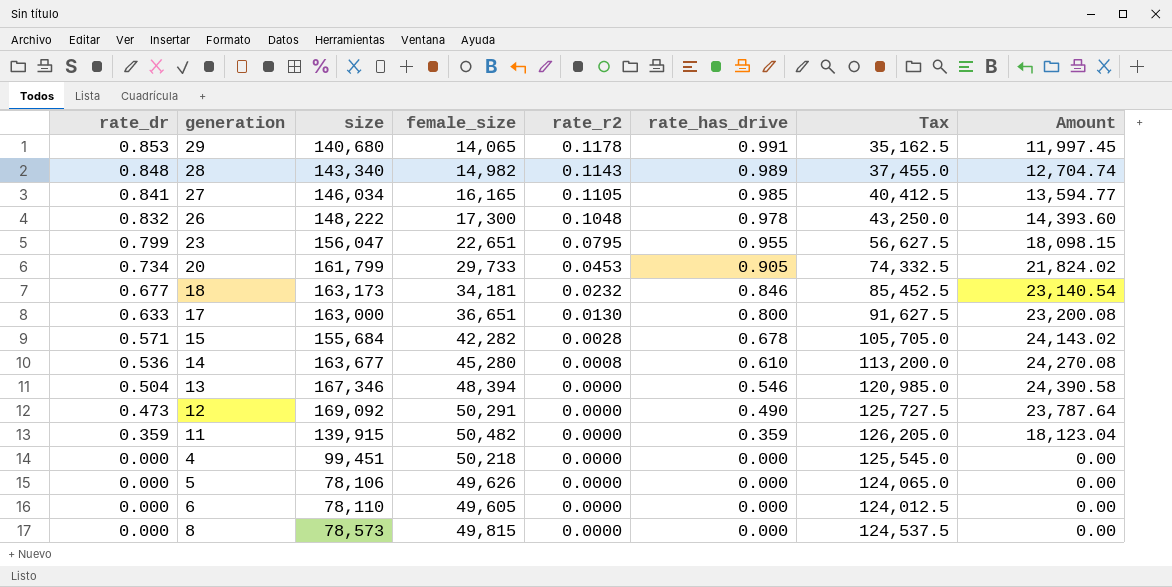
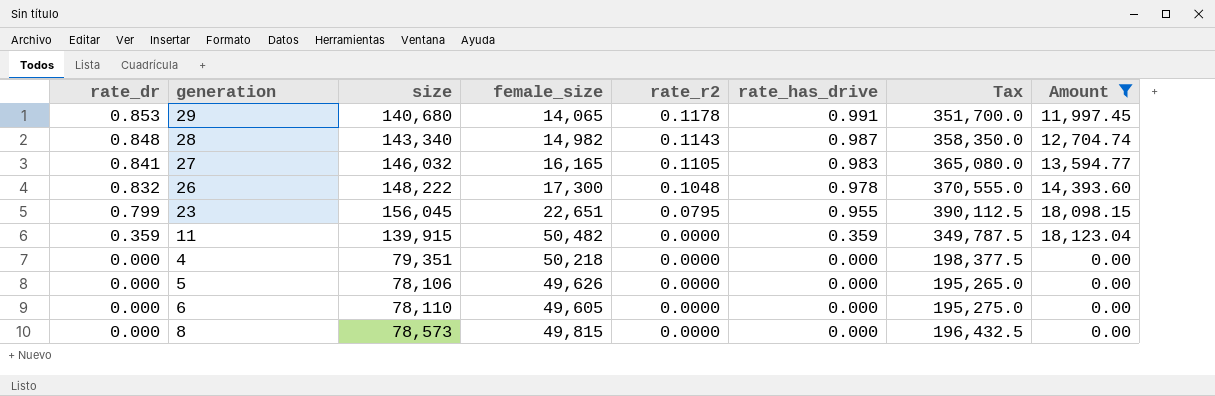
filter: none -> Amount <= 18,123.04
column Tax | formula: [female_size] * 2.5 -> [size] * 2.5
28 | rate_has_drive: 0.989 -> 0.987
27 | size: 146,034 -> 146,032
27 | rate_has_drive: 0.985 -> 0.983
23 | size: 156,047 -> 156,045
4 | size: 99,451 -> 79,351

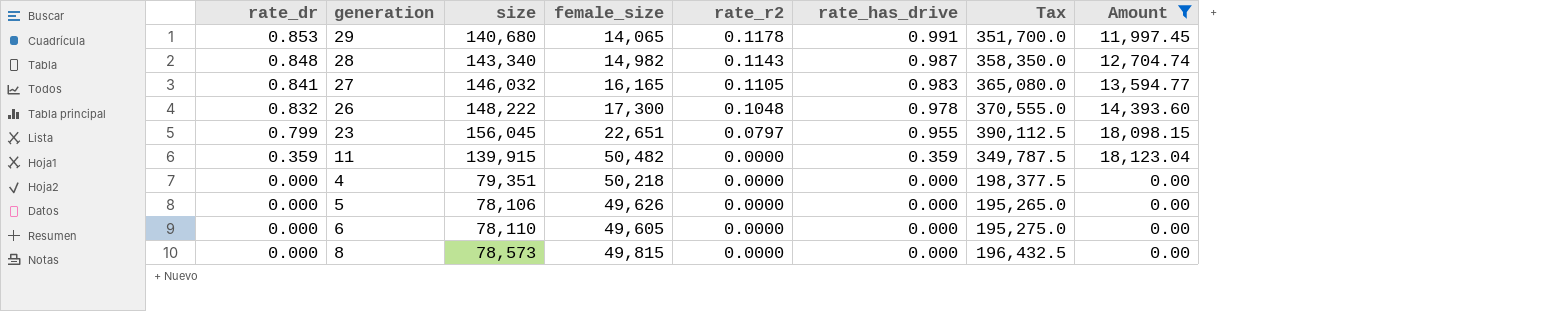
23 | rate_r2: 0.0795 -> 0.0797

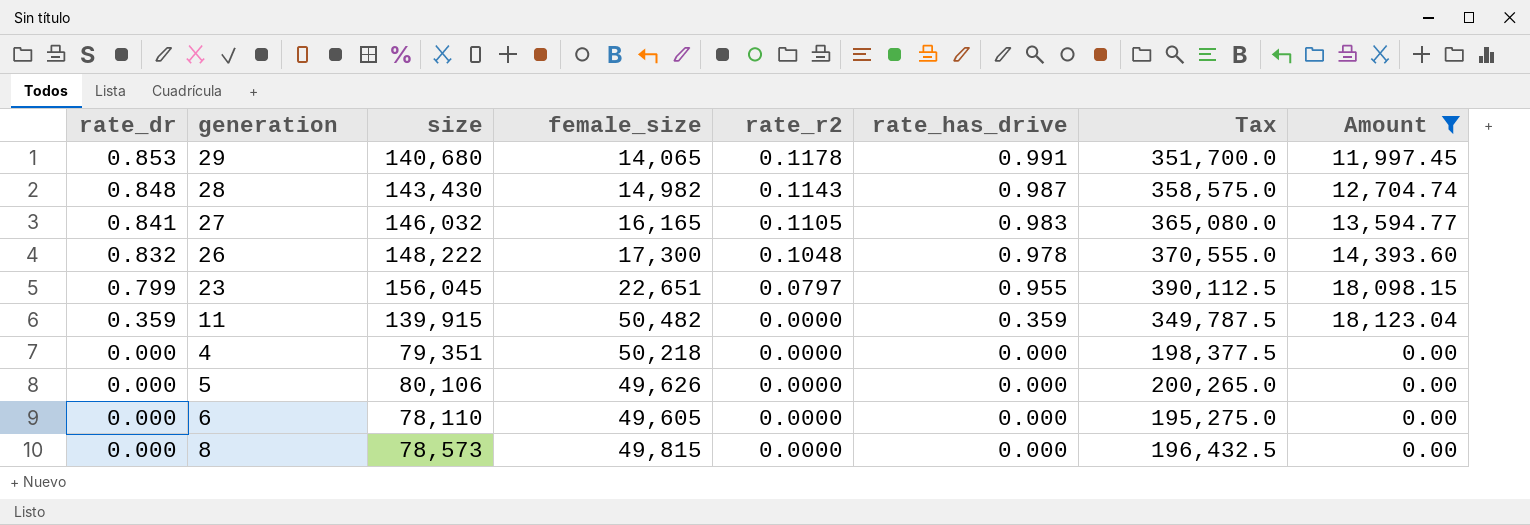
28 | size: 143,340 -> 143,430
28 | Tax: 358,350.0 -> 358,575.0
5 | size: 78,106 -> 80,106
5 | Tax: 195,265.0 -> 200,265.0

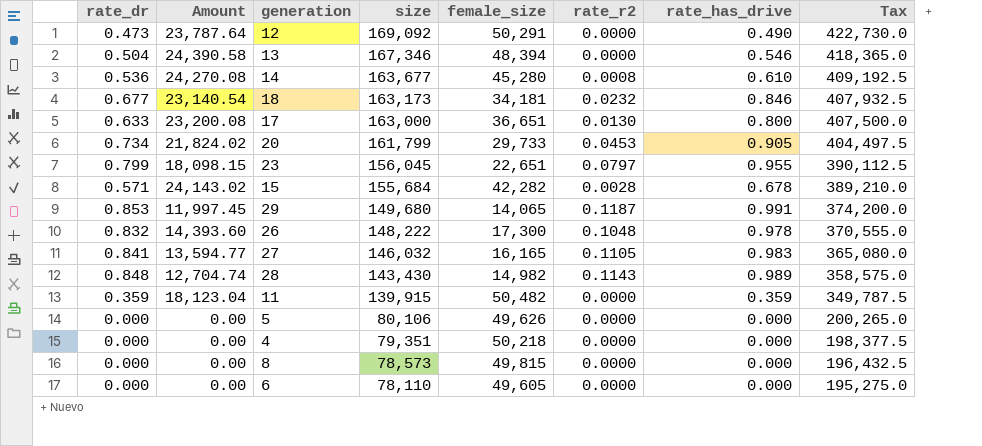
filter: Amount <= 18,123.04 -> none
row order: rate_dr descending -> size descending
column Amount | position: 8 -> 2
29 | size: 140,680 -> 149,680
29 | rate_r2: 0.1178 -> 0.1187
29 | Tax: 351,700.0 -> 374,200.0
28 | rate_has_drive: 0.987 -> 0.989

